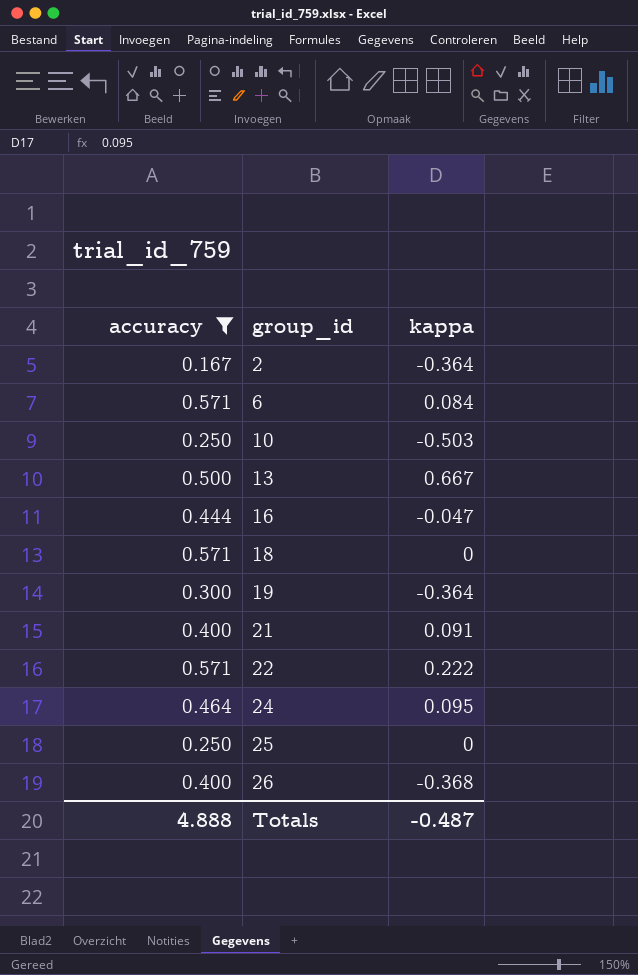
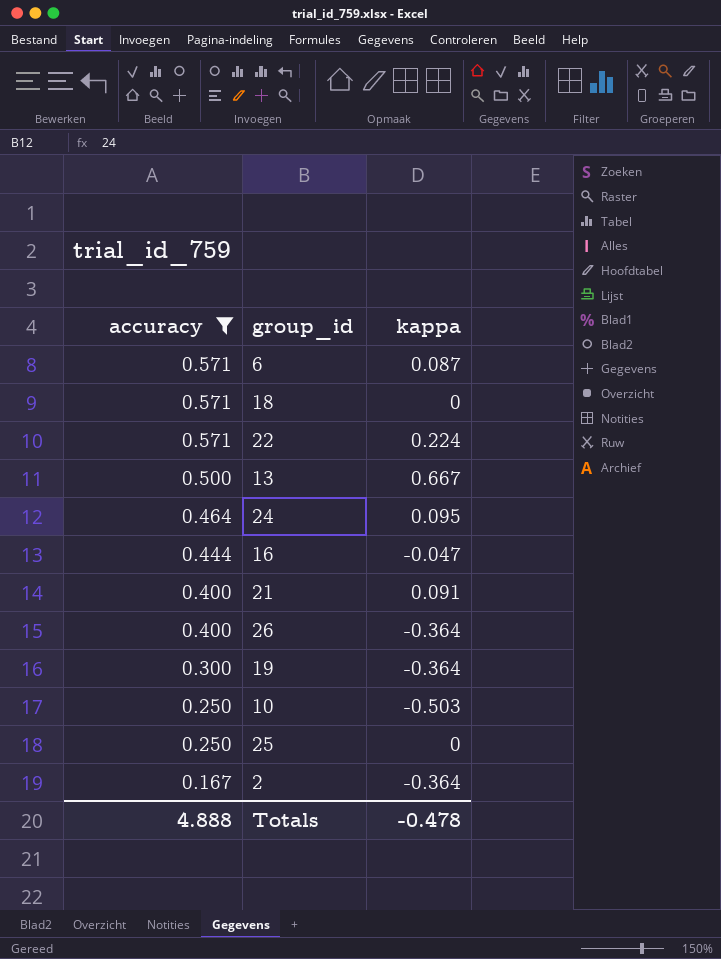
row order: group_id ascending -> accuracy descending
6 | kappa: 0.084 -> 0.087
22 | kappa: 0.222 -> 0.224
26 | kappa: -0.368 -> -0.364
Totals | kappa: -0.487 -> -0.478

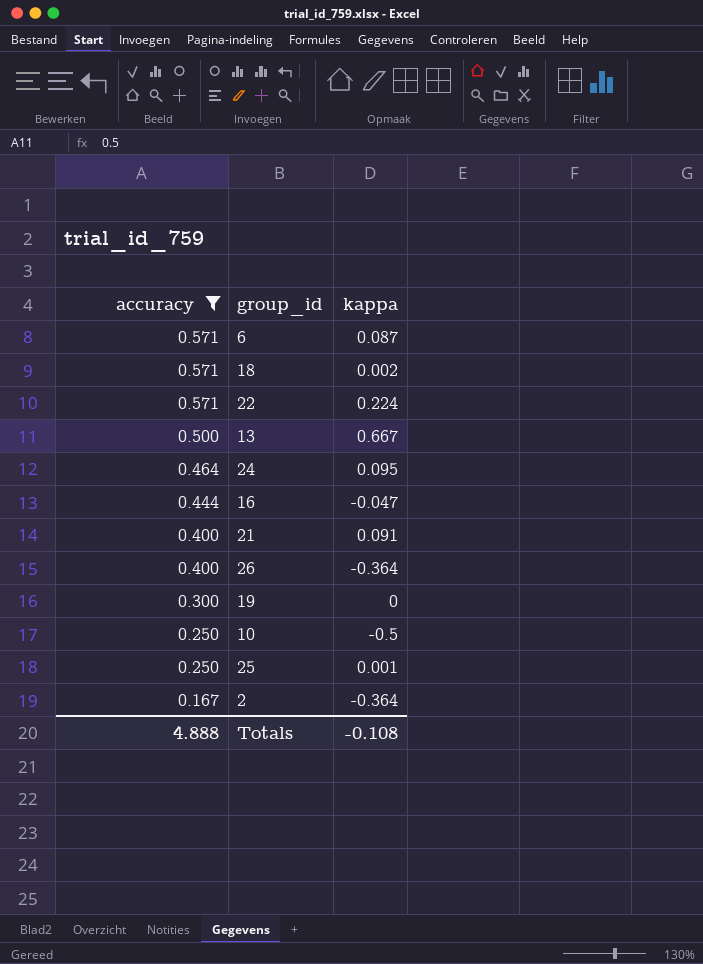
18 | kappa: 0 -> 0.002
19 | kappa: -0.364 -> 0
10 | kappa: -0.503 -> -0.5
25 | kappa: 0 -> 0.001
Totals | kappa: -0.478 -> -0.108

